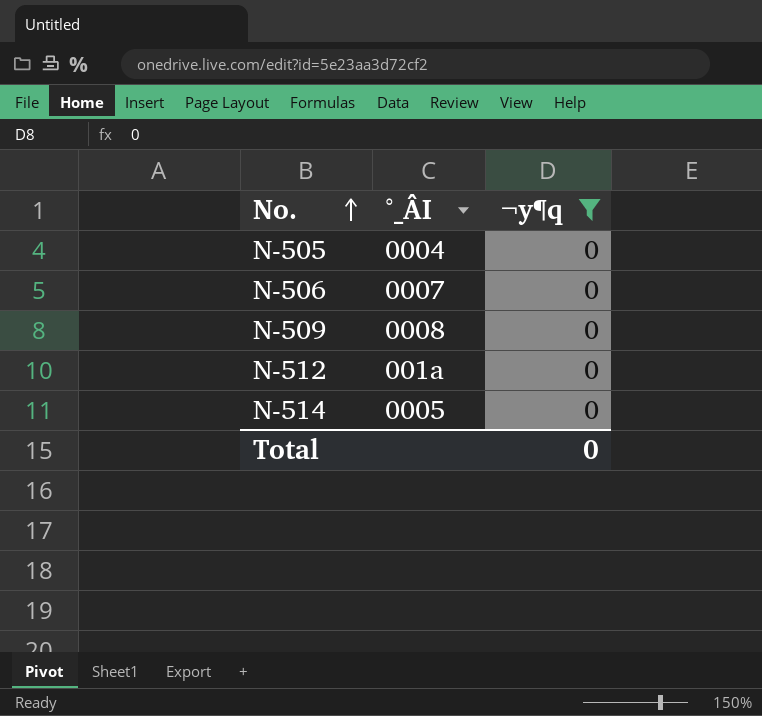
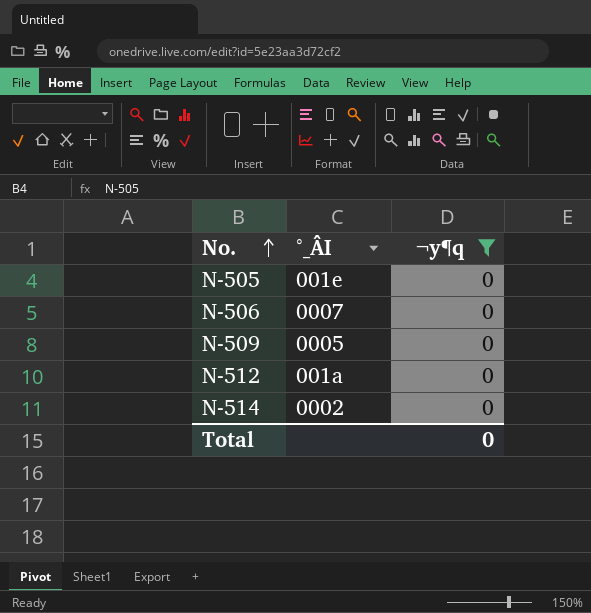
N-505 | °_ÂI: 0004 -> 001e
N-509 | °_ÂI: 0008 -> 0005
N-514 | °_ÂI: 0005 -> 0002

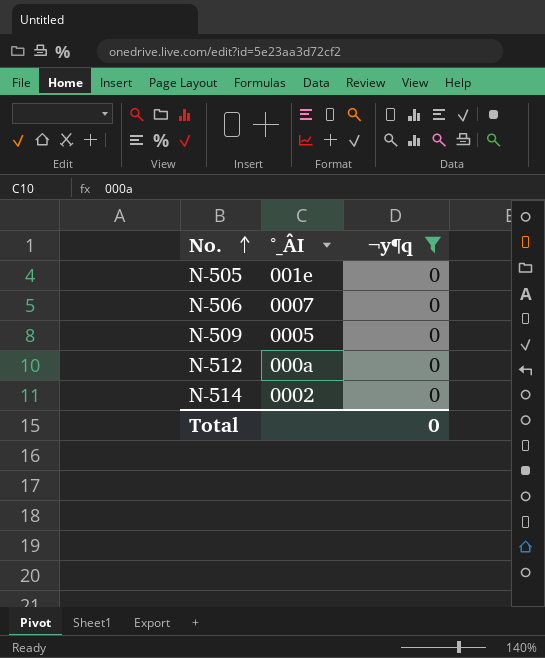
N-512 | °_ÂI: 001a -> 000a

